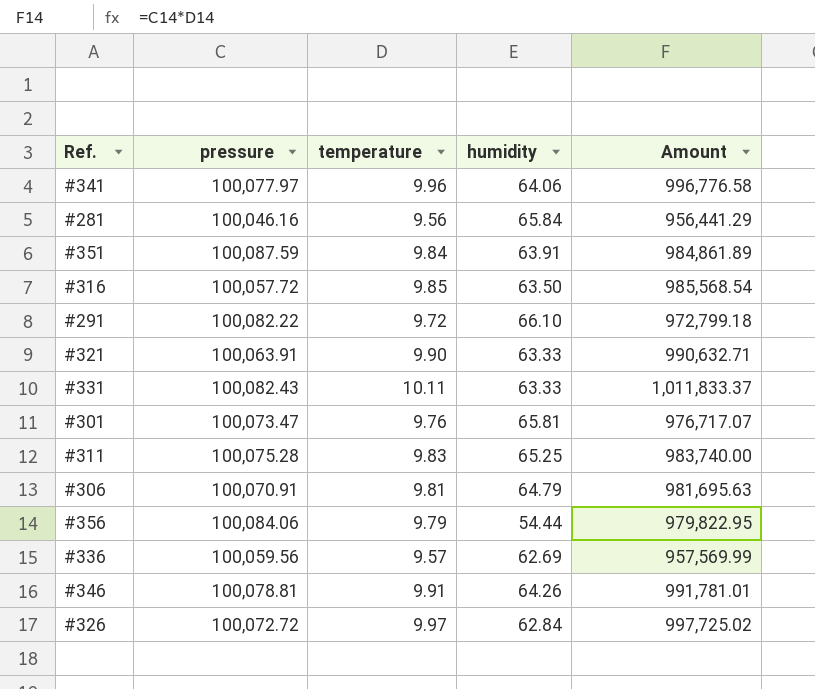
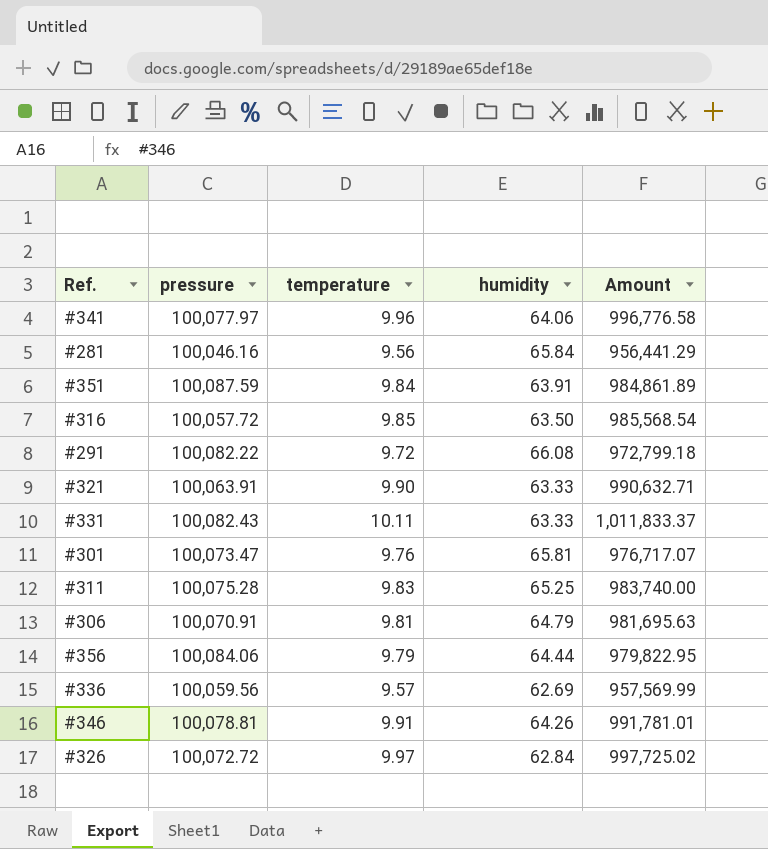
#291 | humidity: 66.10 -> 66.08
#356 | humidity: 54.44 -> 64.44

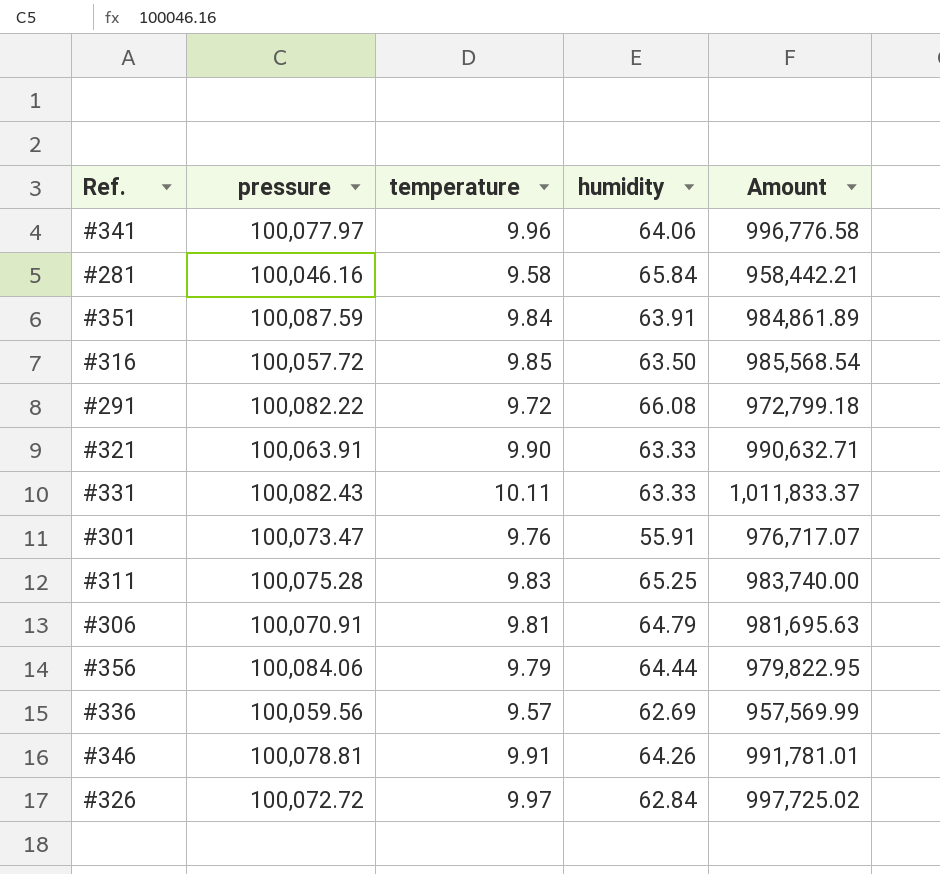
#281 | temperature: 9.56 -> 9.58
#281 | Amount: 956,441.29 -> 958,442.21
#301 | humidity: 65.81 -> 55.91

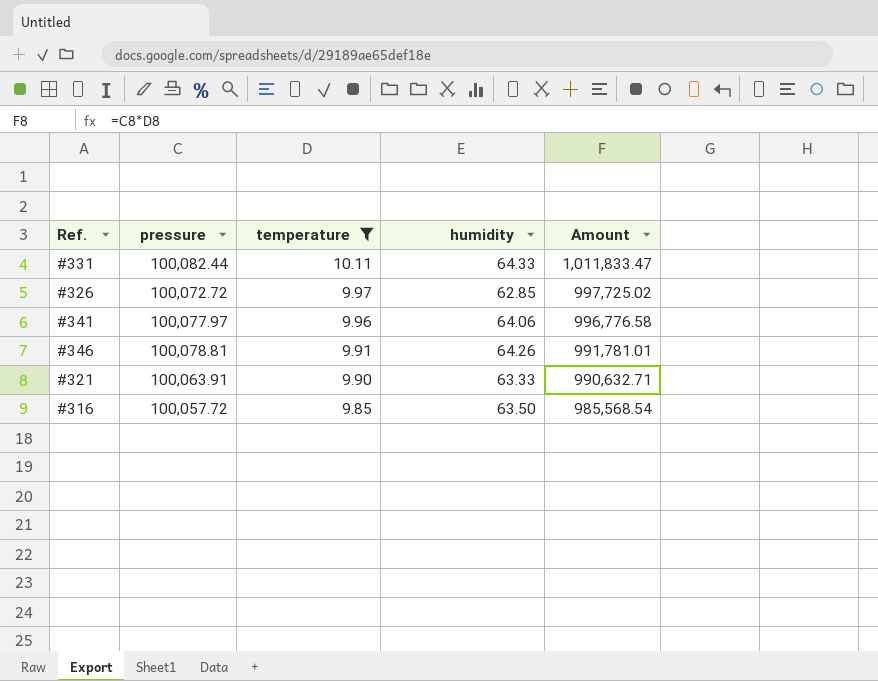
filter: none -> temperature >= 9.85
row order: none -> temperature descending
#331 | pressure: 100,082.43 -> 100,082.44
#331 | humidity: 63.33 -> 64.33
#331 | Amount: 1,011,833.37 -> 1,011,833.47
#326 | humidity: 62.84 -> 62.85

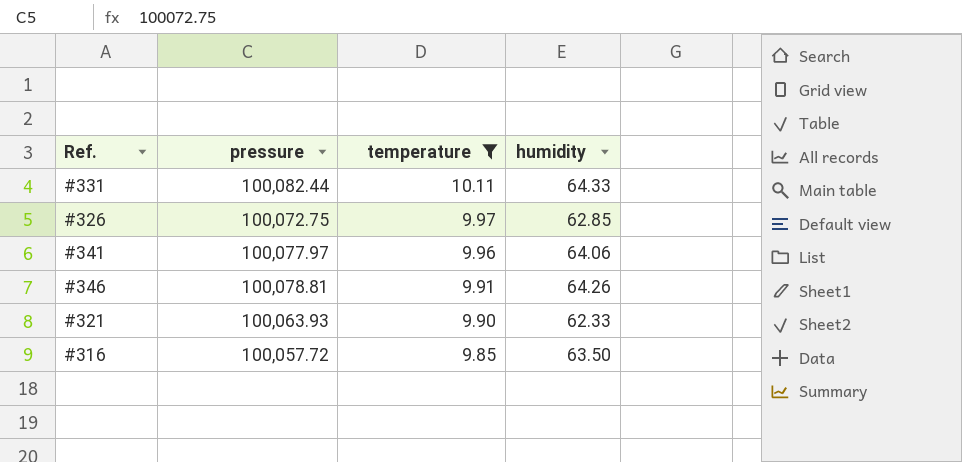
column Amount | formula: [pressure] * [temperature] -> none
#326 | pressure: 100,072.72 -> 100,072.75
#321 | pressure: 100,063.91 -> 100,063.93
#321 | humidity: 63.33 -> 62.33

